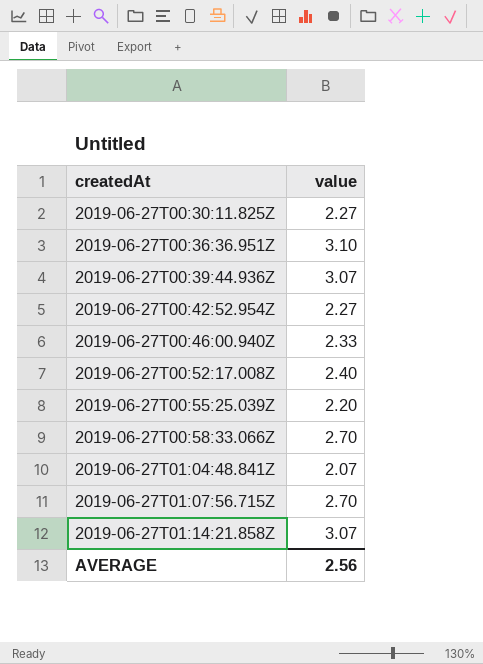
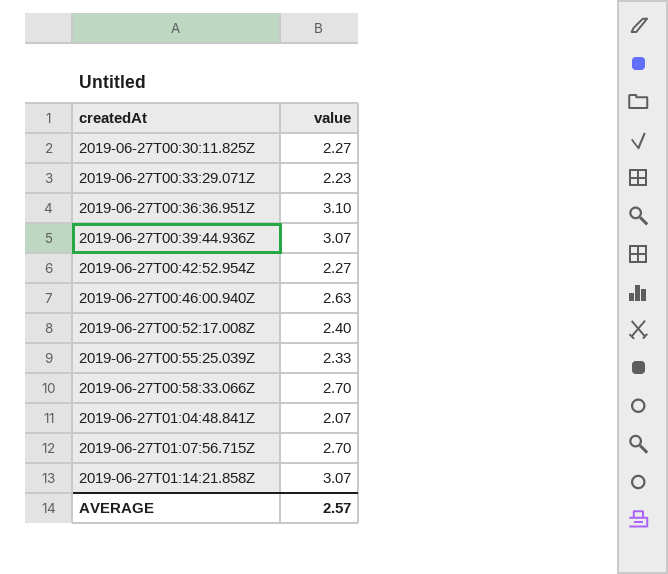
row 2019-06-27T00:33:29.071Z: none -> 2.23
2019-06-27T00:46:00.940Z | value: 2.33 -> 2.63
2019-06-27T00:55:25.039Z | value: 2.20 -> 2.33
AVERAGE | value: 2.56 -> 2.57

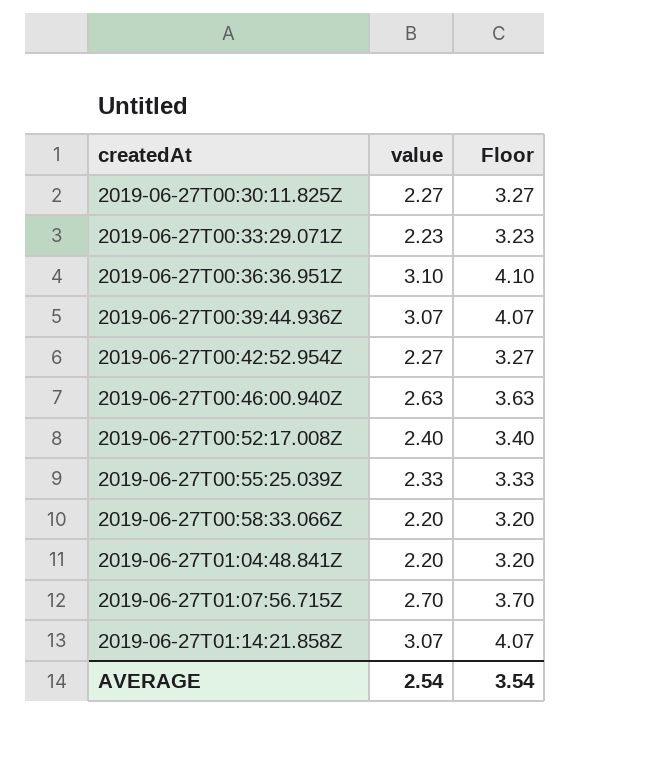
column Floor | formula: none -> [value] + 1
2019-06-27T00:58:33.066Z | value: 2.70 -> 2.20
2019-06-27T01:04:48.841Z | value: 2.07 -> 2.20
AVERAGE | value: 2.57 -> 2.54

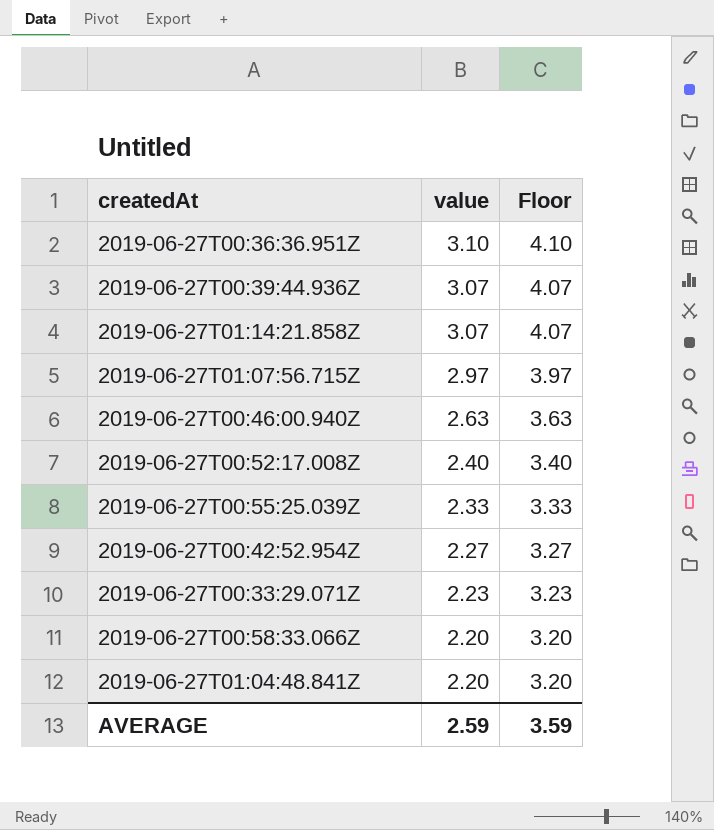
row order: createdAt ascending -> value descending
row 2019-06-27T00:30:11.825Z: 2.27 | 3.27 -> none
2019-06-27T01:07:56.715Z | value: 2.70 -> 2.97
2019-06-27T01:07:56.715Z | Floor: 3.70 -> 3.97
AVERAGE | value: 2.54 -> 2.59
AVERAGE | Floor: 3.54 -> 3.59

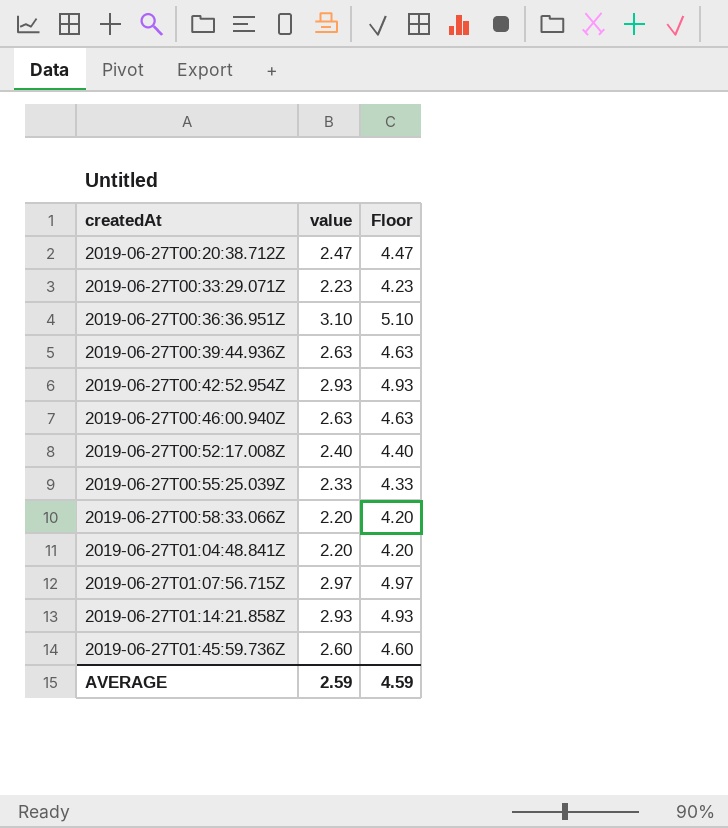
row order: value descending -> createdAt ascending
column Floor | formula: [value] + 1 -> [value] + 2
row 2019-06-27T00:20:38.712Z: none -> 2.47 | 4.47
2019-06-27T00:39:44.936Z | value: 3.07 -> 2.63
2019-06-27T00:42:52.954Z | value: 2.27 -> 2.93
2019-06-27T01:14:21.858Z | value: 3.07 -> 2.93
row 2019-06-27T01:45:59.736Z: none -> 2.60 | 4.60
AVERAGE | Floor: 3.59 -> 4.59

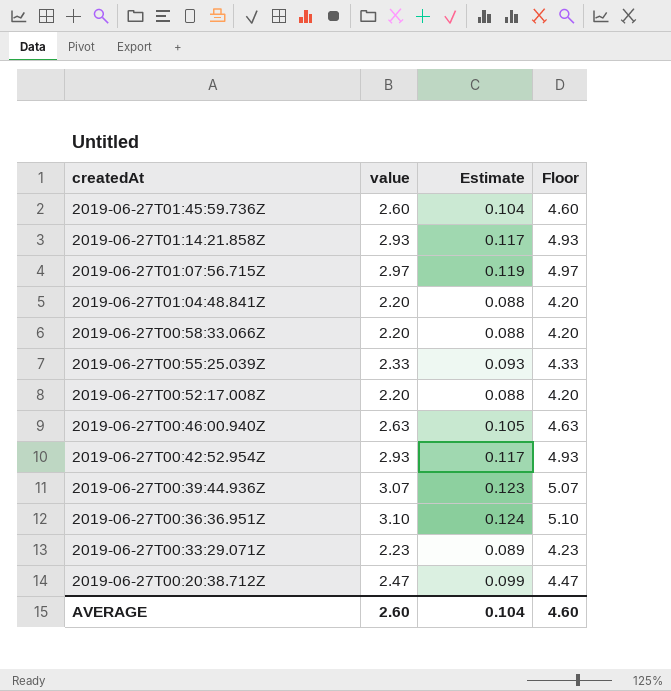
row order: createdAt ascending -> createdAt descending
column Estimate | formula: none -> [value] * 0.04
2019-06-27T00:52:17.008Z | value: 2.40 -> 2.20
2019-06-27T00:52:17.008Z | Floor: 4.40 -> 4.20
2019-06-27T00:39:44.936Z | value: 2.63 -> 3.07
2019-06-27T00:39:44.936Z | Floor: 4.63 -> 5.07
AVERAGE | value: 2.59 -> 2.60
AVERAGE | Floor: 4.59 -> 4.60

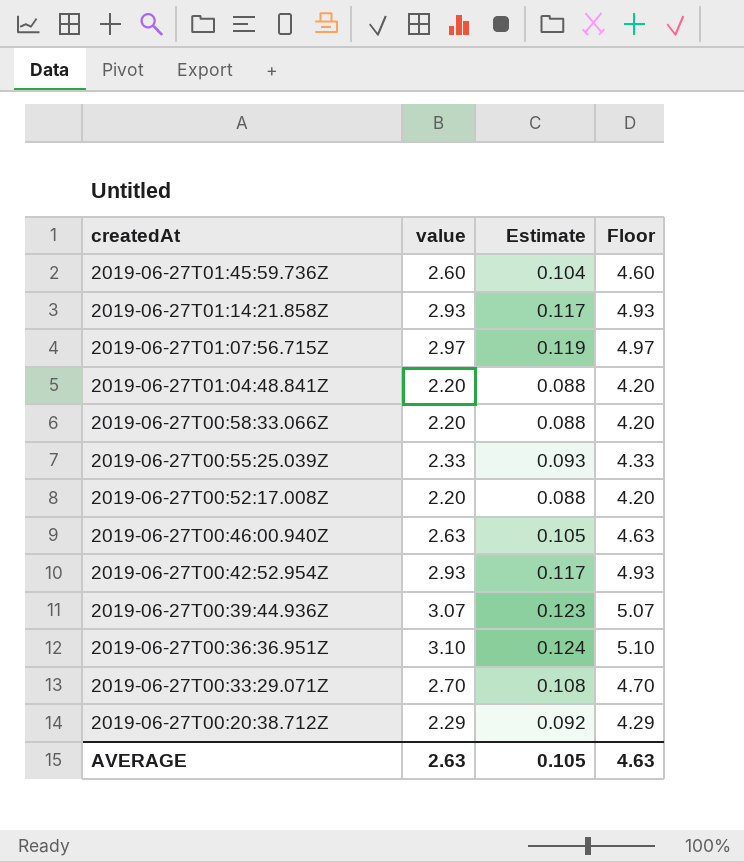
2019-06-27T00:33:29.071Z | value: 2.23 -> 2.70
2019-06-27T00:33:29.071Z | Estimate: 0.089 -> 0.108
2019-06-27T00:33:29.071Z | Floor: 4.23 -> 4.70
2019-06-27T00:20:38.712Z | value: 2.47 -> 2.29
2019-06-27T00:20:38.712Z | Estimate: 0.099 -> 0.092
2019-06-27T00:20:38.712Z | Floor: 4.47 -> 4.29
AVERAGE | value: 2.60 -> 2.63
AVERAGE | Estimate: 0.104 -> 0.105
AVERAGE | Floor: 4.60 -> 4.63

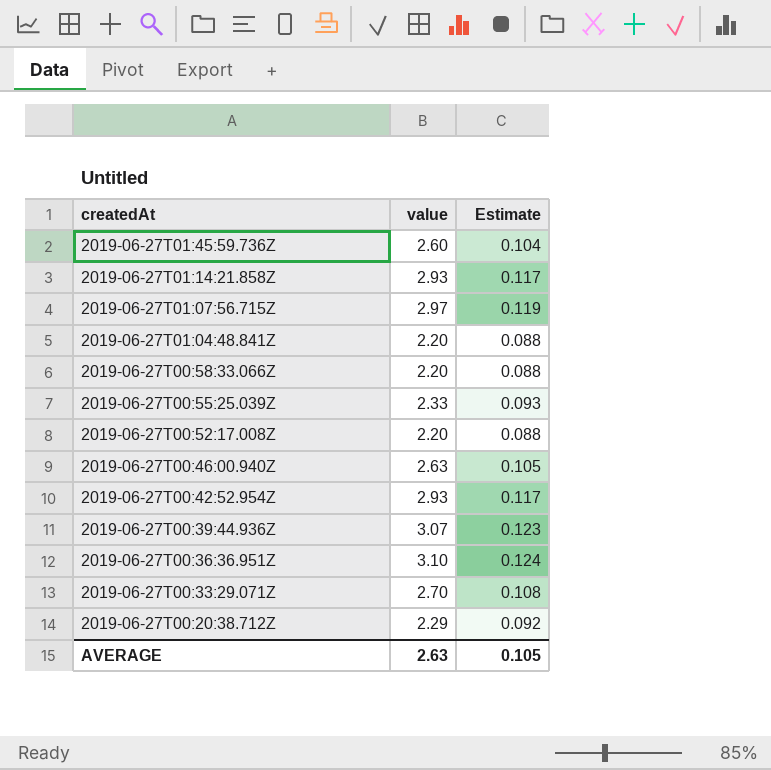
column Floor | formula: [value] + 2 -> none

